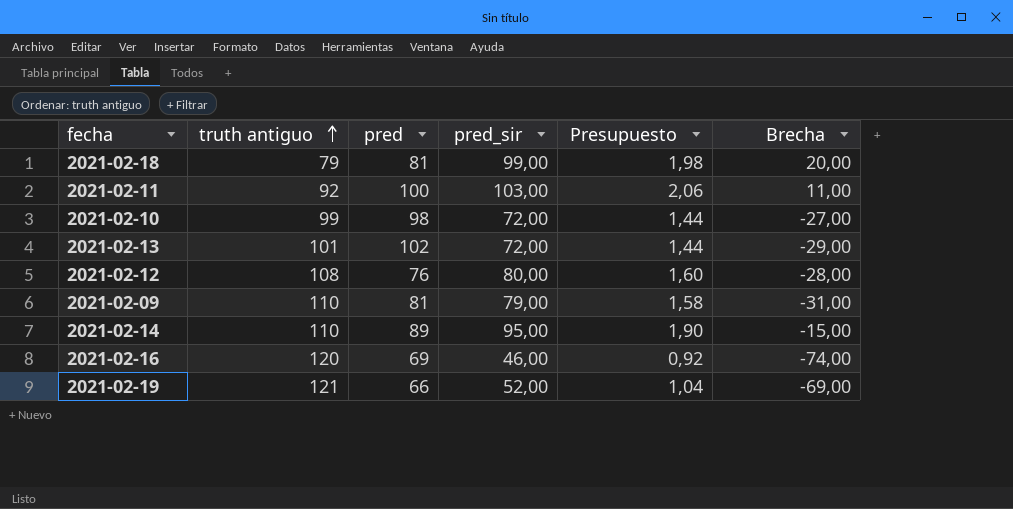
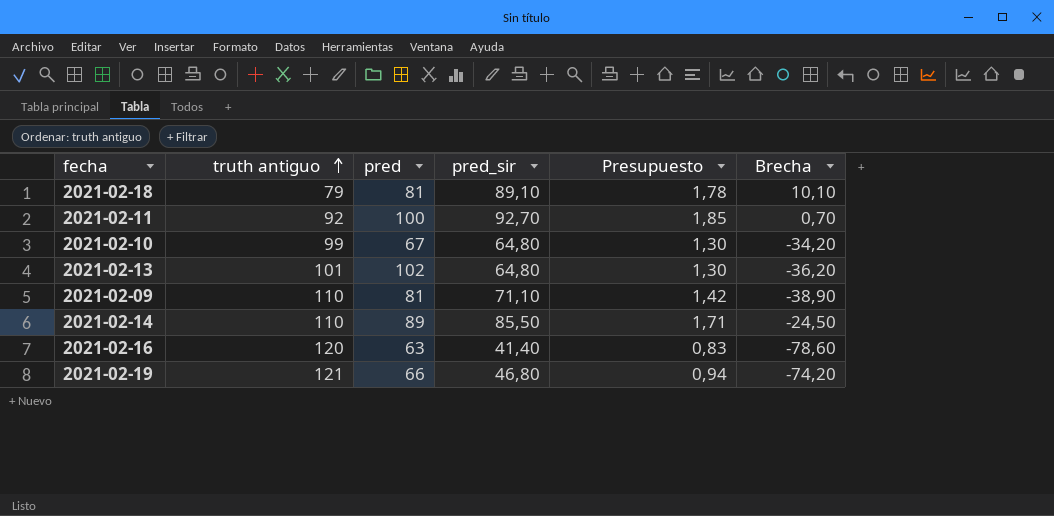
row 2021-02-12: 108 | 76 | 80,00 | 1,60 | -28,00 -> none
2021-02-18 | pred_sir: 99,00 -> 89,10
2021-02-18 | Presupuesto: 1,98 -> 1,78
2021-02-18 | Brecha: 20,00 -> 10,10
2021-02-11 | pred_sir: 103,00 -> 92,70
2021-02-11 | Presupuesto: 2,06 -> 1,85
2021-02-11 | Brecha: 11,00 -> 0,70
2021-02-10 | pred: 98 -> 67
2021-02-10 | pred_sir: 72,00 -> 64,80
2021-02-10 | Presupuesto: 1,44 -> 1,30
2021-02-10 | Brecha: -27,00 -> -34,20
2021-02-13 | pred_sir: 72,00 -> 64,80
2021-02-13 | Presupuesto: 1,44 -> 1,30
2021-02-13 | Brecha: -29,00 -> -36,20
2021-02-09 | pred_sir: 79,00 -> 71,10
2021-02-09 | Presupuesto: 1,58 -> 1,42
2021-02-09 | Brecha: -31,00 -> -38,90
2021-02-14 | pred_sir: 95,00 -> 85,50
2021-02-14 | Presupuesto: 1,90 -> 1,71
2021-02-14 | Brecha: -15,00 -> -24,50
2021-02-16 | pred: 69 -> 63
2021-02-16 | pred_sir: 46,00 -> 41,40
2021-02-16 | Presupuesto: 0,92 -> 0,83
2021-02-16 | Brecha: -74,00 -> -78,60
2021-02-19 | pred_sir: 52,00 -> 46,80
2021-02-19 | Presupuesto: 1,04 -> 0,94
2021-02-19 | Brecha: -69,00 -> -74,20

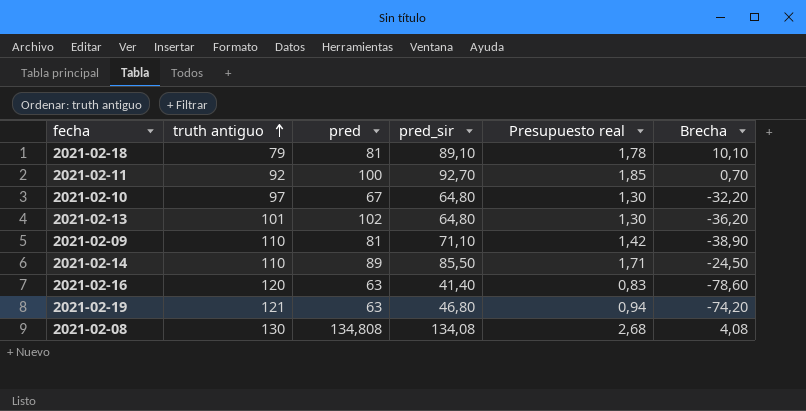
column name: Presupuesto -> Presupuesto real
2021-02-10 | truth antiguo: 99 -> 97
2021-02-10 | Brecha: -34,20 -> -32,20
2021-02-19 | pred: 66 -> 63
row 2021-02-08: none -> 130 | 134,808 | 134,08 | 2,68 | 4,08

